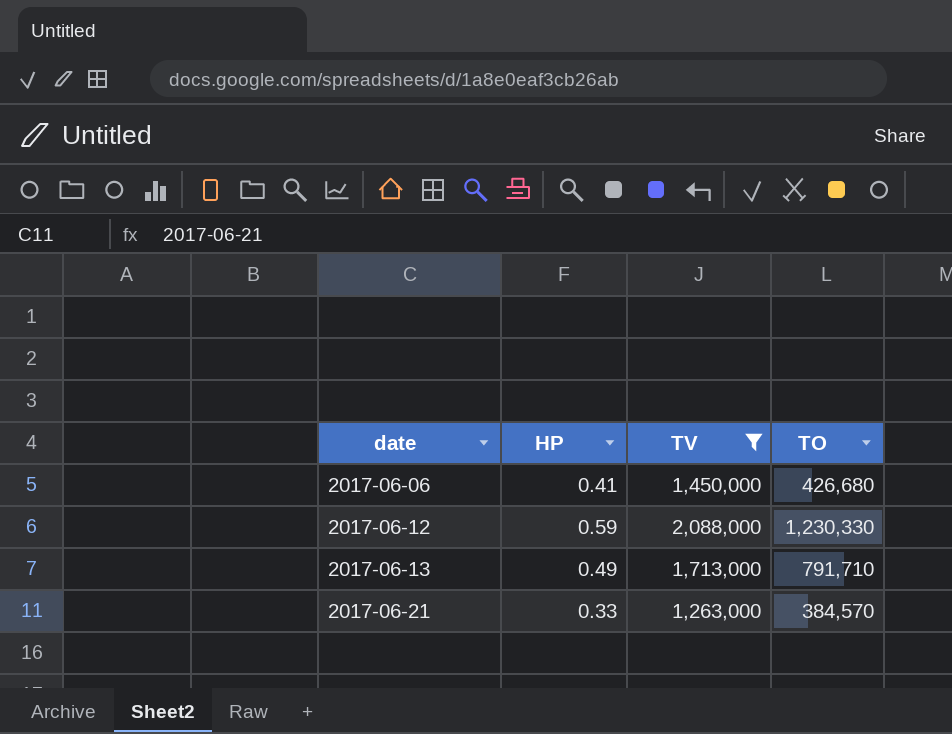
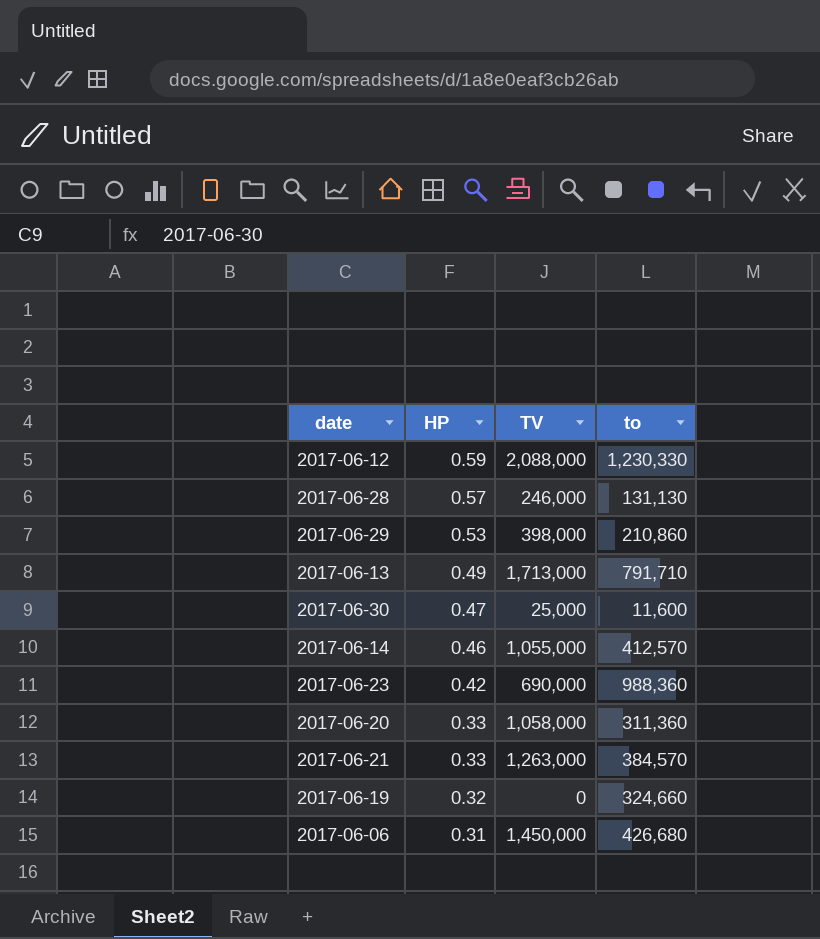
filter: TV >= 1,263,000 -> none
row order: date ascending -> HP descending
column name: TO -> to
2017-06-06 | HP: 0.41 -> 0.31

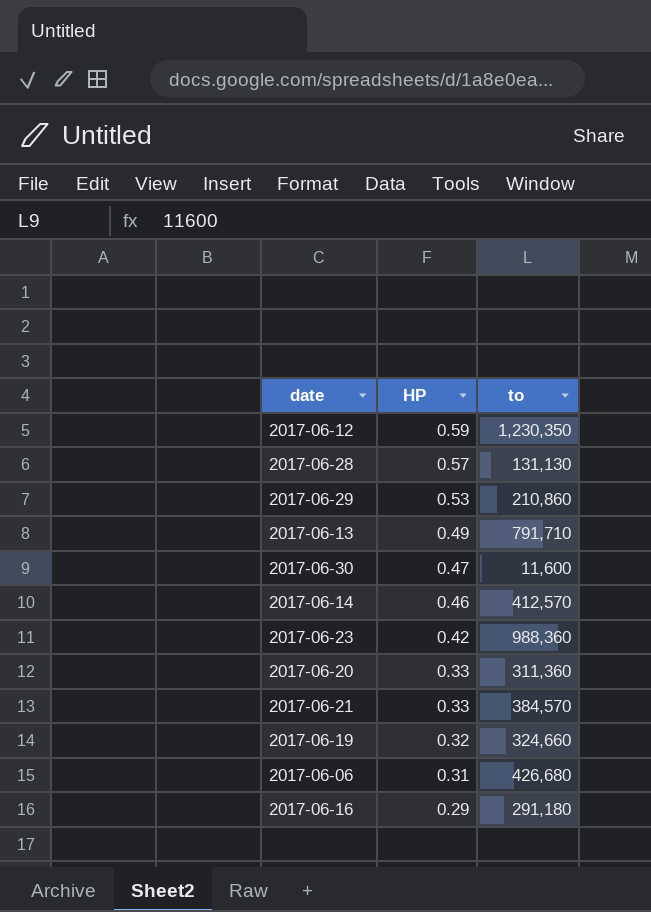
column TV | position: 3 -> none
2017-06-12 | to: 1,230,330 -> 1,230,350
row 2017-06-16: none -> 0.29 | 291,180

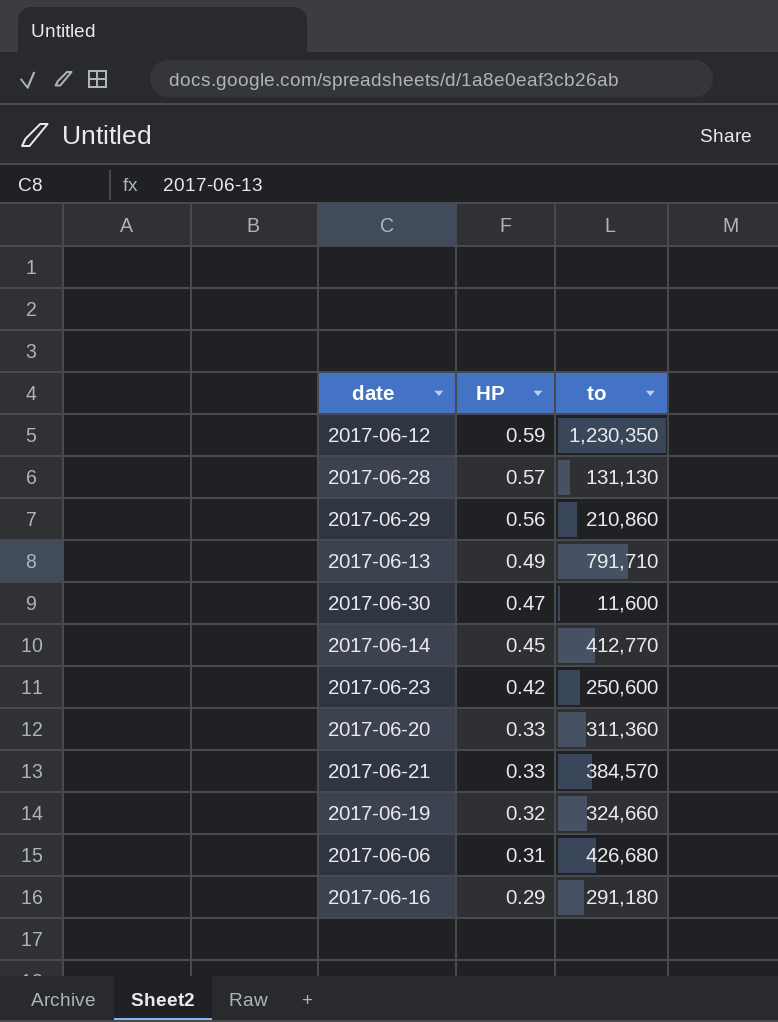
2017-06-29 | HP: 0.53 -> 0.56
2017-06-14 | HP: 0.46 -> 0.45
2017-06-14 | to: 412,570 -> 412,770
2017-06-23 | to: 988,360 -> 250,600

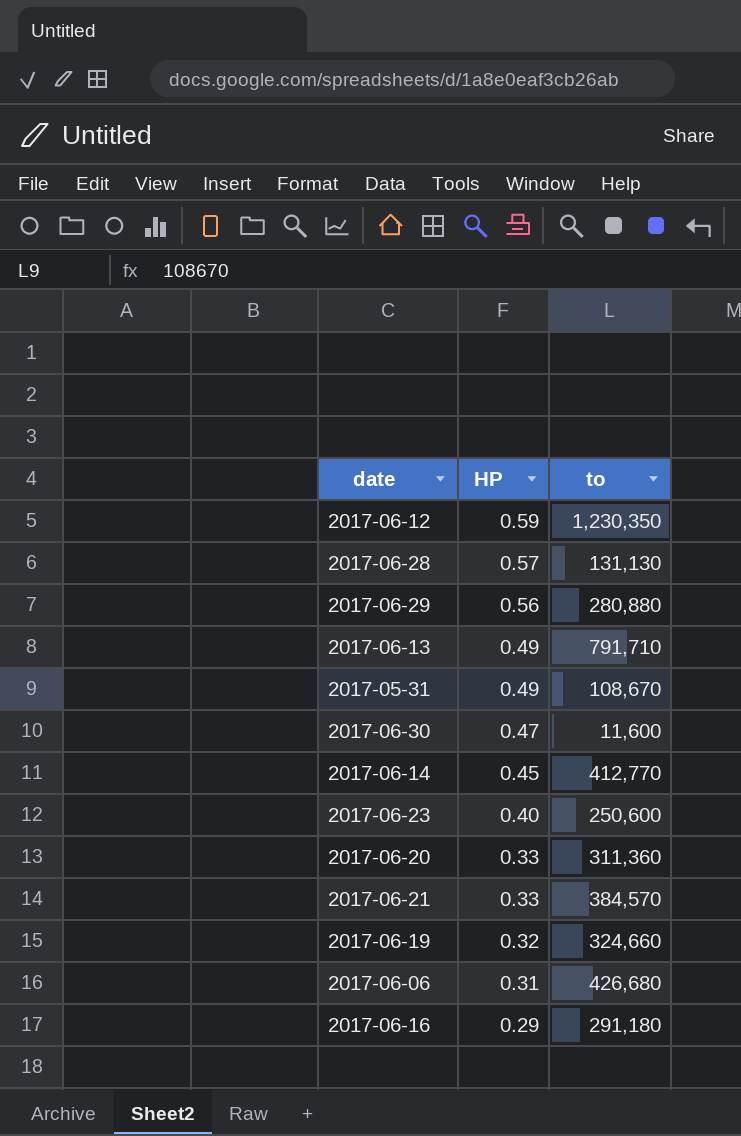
2017-06-29 | to: 210,860 -> 280,880
row 2017-05-31: none -> 0.49 | 108,670
2017-06-23 | HP: 0.42 -> 0.40

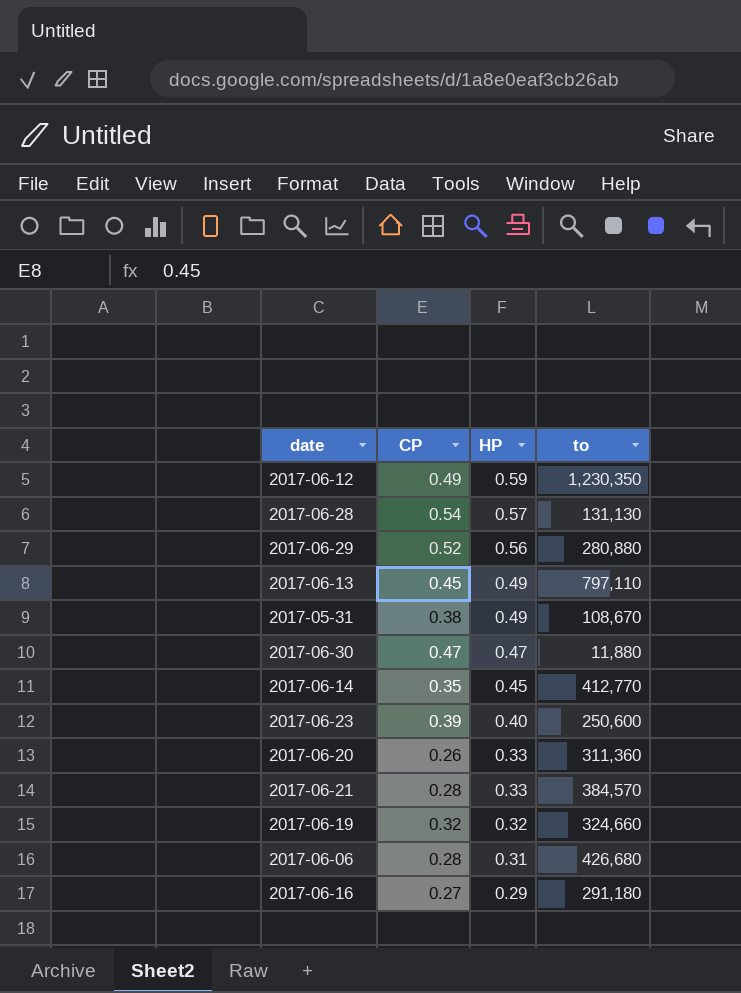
column CP | position: none -> 2
2017-06-13 | to: 791,710 -> 797,110
2017-06-30 | to: 11,600 -> 11,880

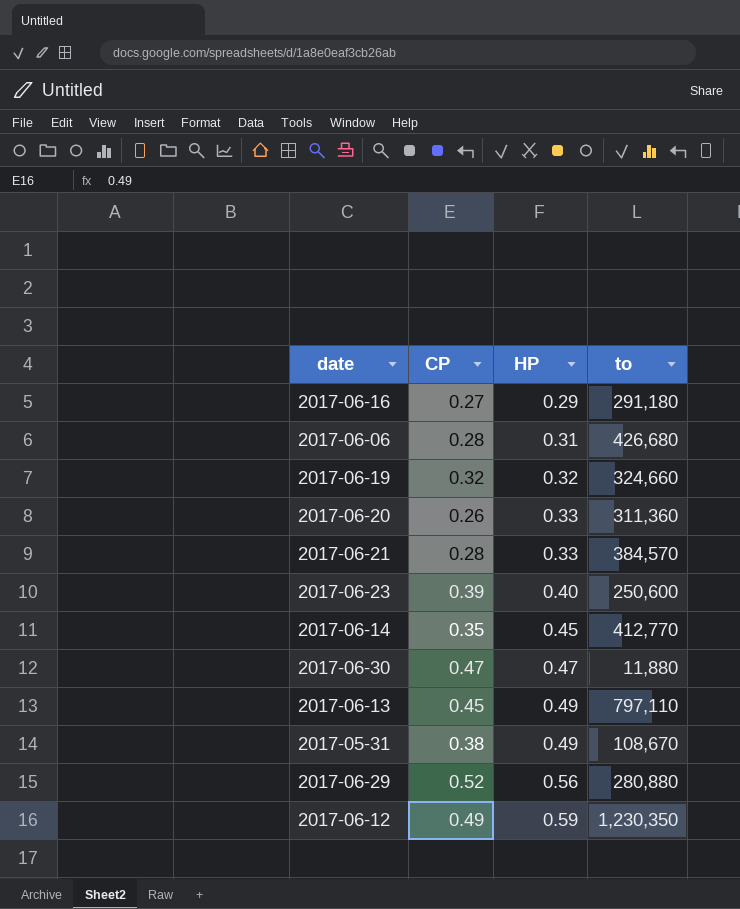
row order: HP descending -> HP ascending
row 2017-06-28: 0.54 | 0.57 | 131,130 -> none

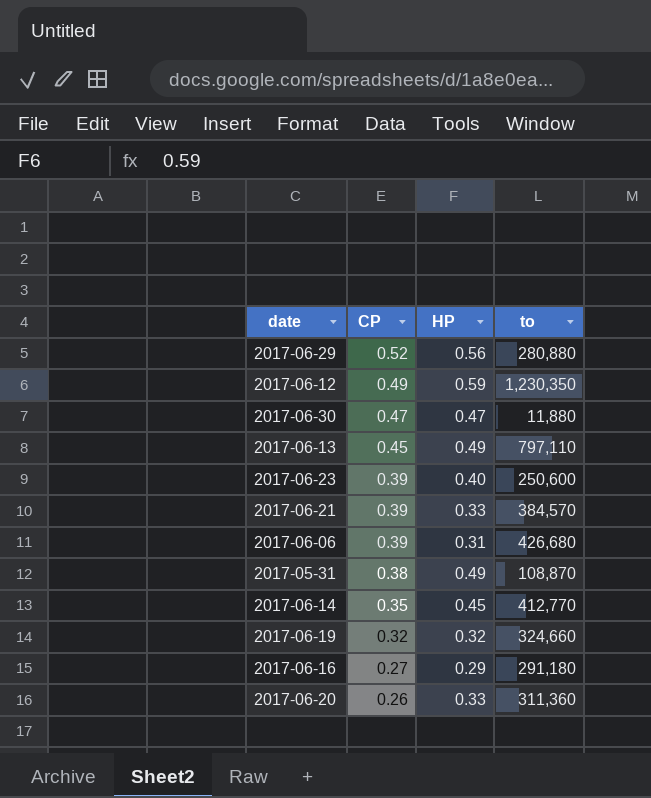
row order: HP ascending -> CP descending
2017-06-21 | CP: 0.28 -> 0.39
2017-06-06 | CP: 0.28 -> 0.39
2017-05-31 | to: 108,670 -> 108,870

